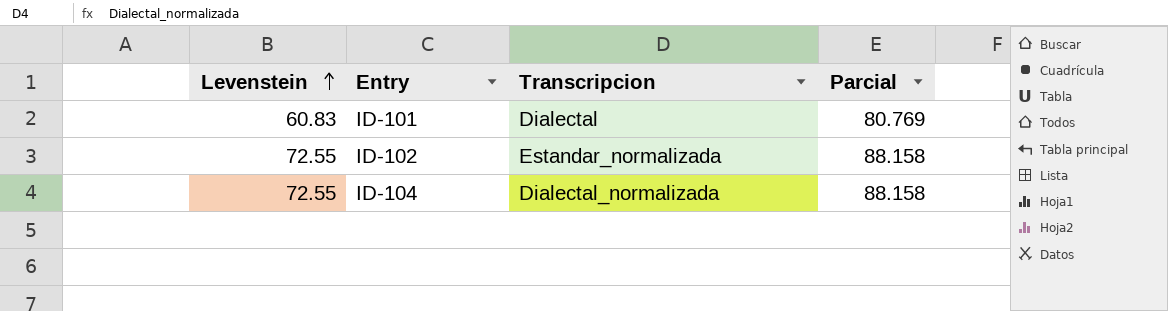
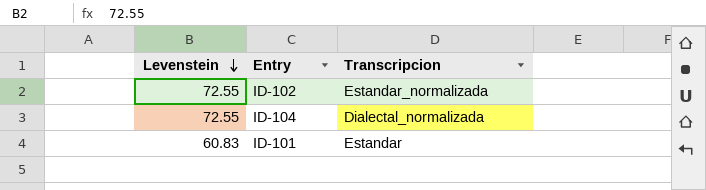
row order: Levenstein ascending -> Levenstein descending
column Parcial | position: 4 -> none
ID-101 | Transcripcion: Dialectal -> Estandar

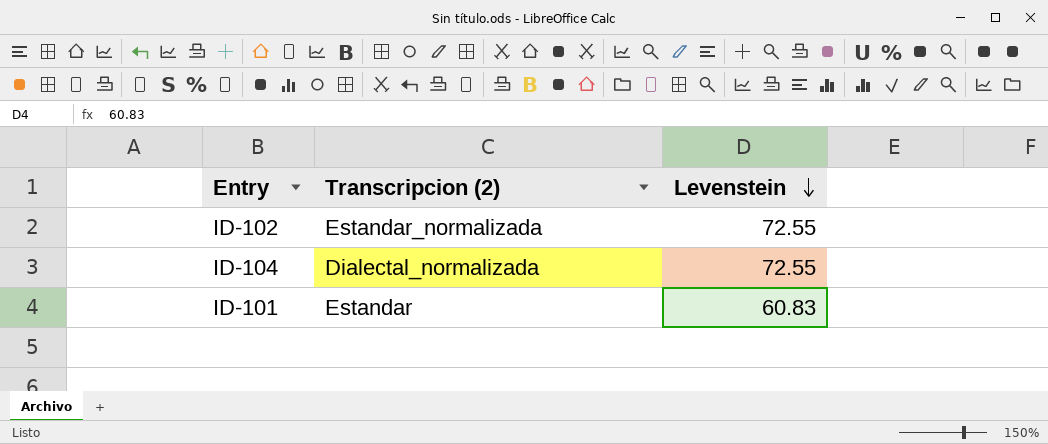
column name: Transcripcion -> Transcripcion (2)
column Levenstein | position: 1 -> 3

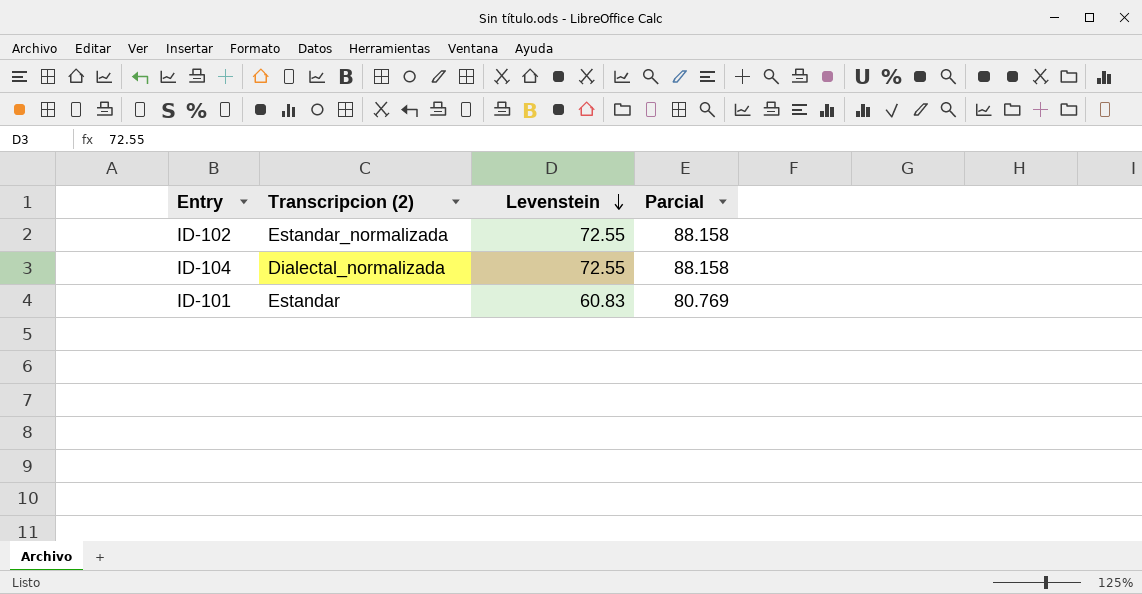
column Parcial | position: none -> 4

